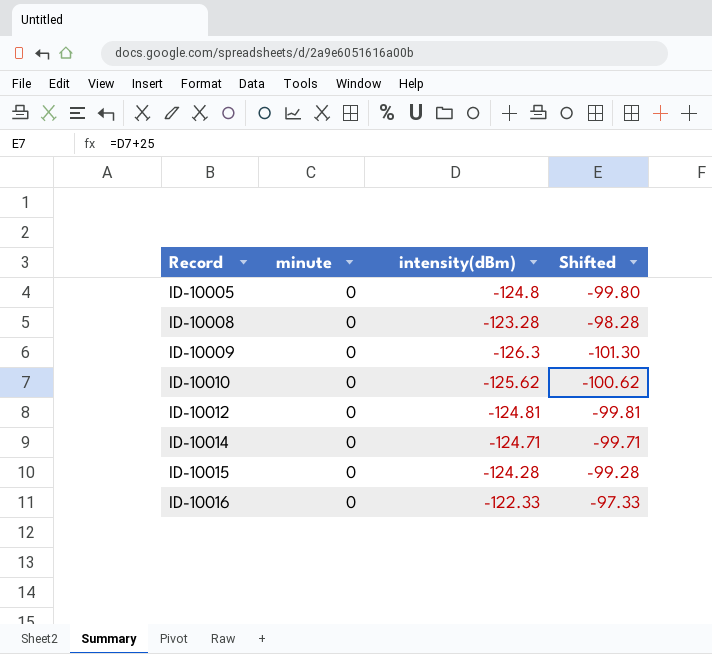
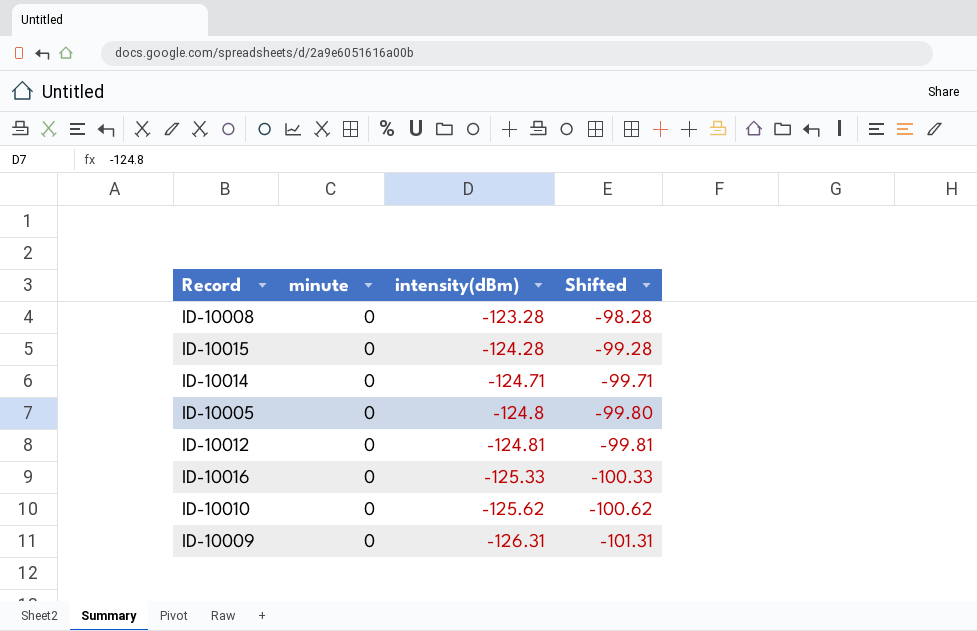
row order: Record ascending -> intensity(dBm) descending
ID-10016 | intensity(dBm): -122.33 -> -125.33
ID-10016 | Shifted: -97.33 -> -100.33
ID-10009 | intensity(dBm): -126.3 -> -126.31
ID-10009 | Shifted: -101.30 -> -101.31

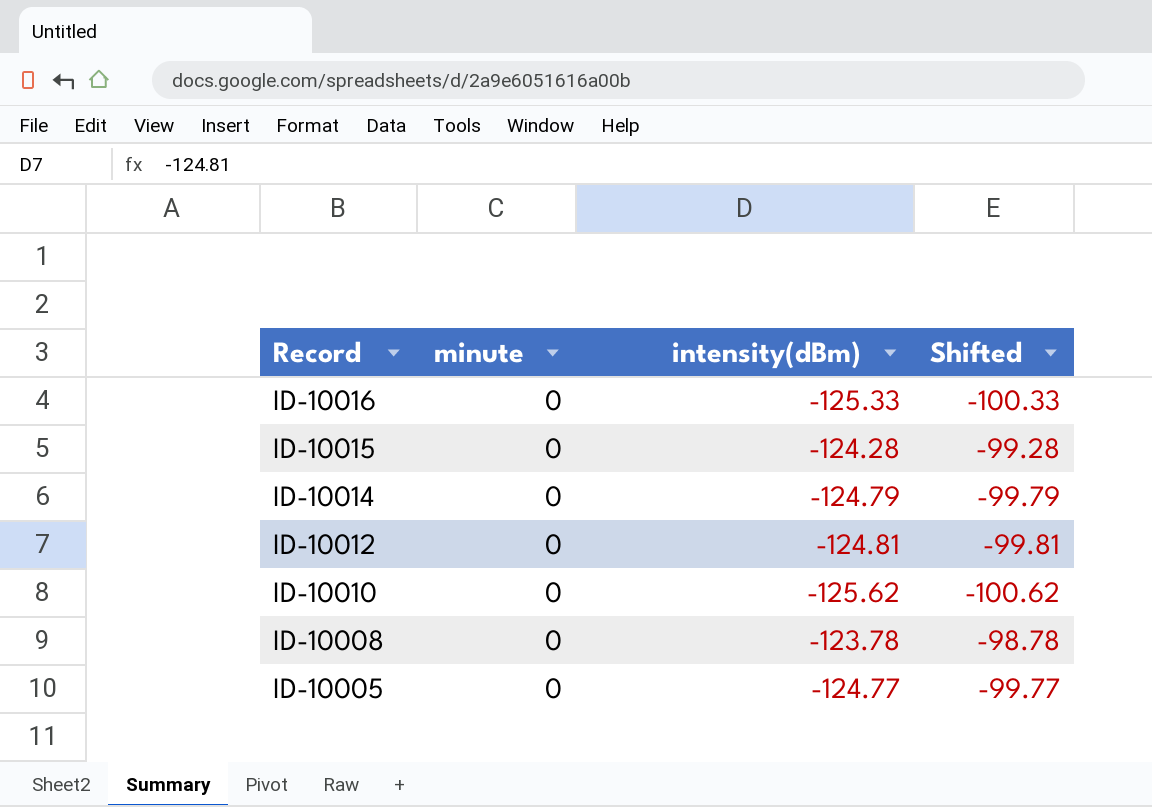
row order: intensity(dBm) descending -> Record descending
row ID-10009: 0 | -126.31 | -101.31 -> none
ID-10014 | intensity(dBm): -124.71 -> -124.79
ID-10014 | Shifted: -99.71 -> -99.79
ID-10008 | intensity(dBm): -123.28 -> -123.78
ID-10008 | Shifted: -98.28 -> -98.78
ID-10005 | intensity(dBm): -124.8 -> -124.77
ID-10005 | Shifted: -99.80 -> -99.77

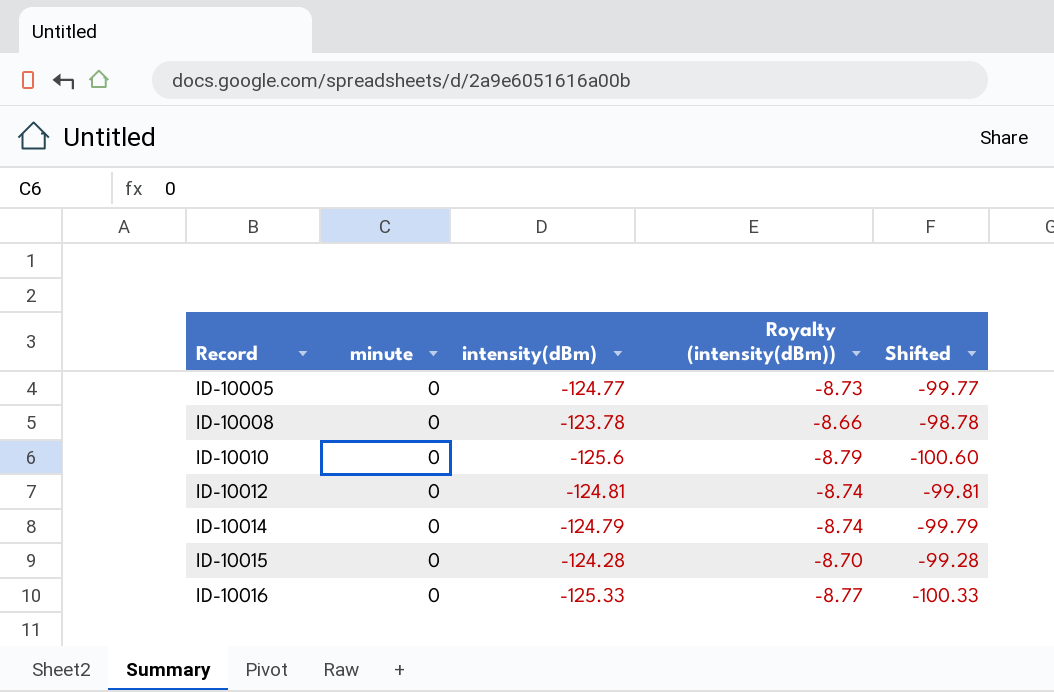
row order: Record descending -> Record ascending
column Royalty (intensity(dBm)) | formula: none -> [intensity(dBm)] * 0.07
ID-10010 | intensity(dBm): -125.62 -> -125.6
ID-10010 | Shifted: -100.62 -> -100.60

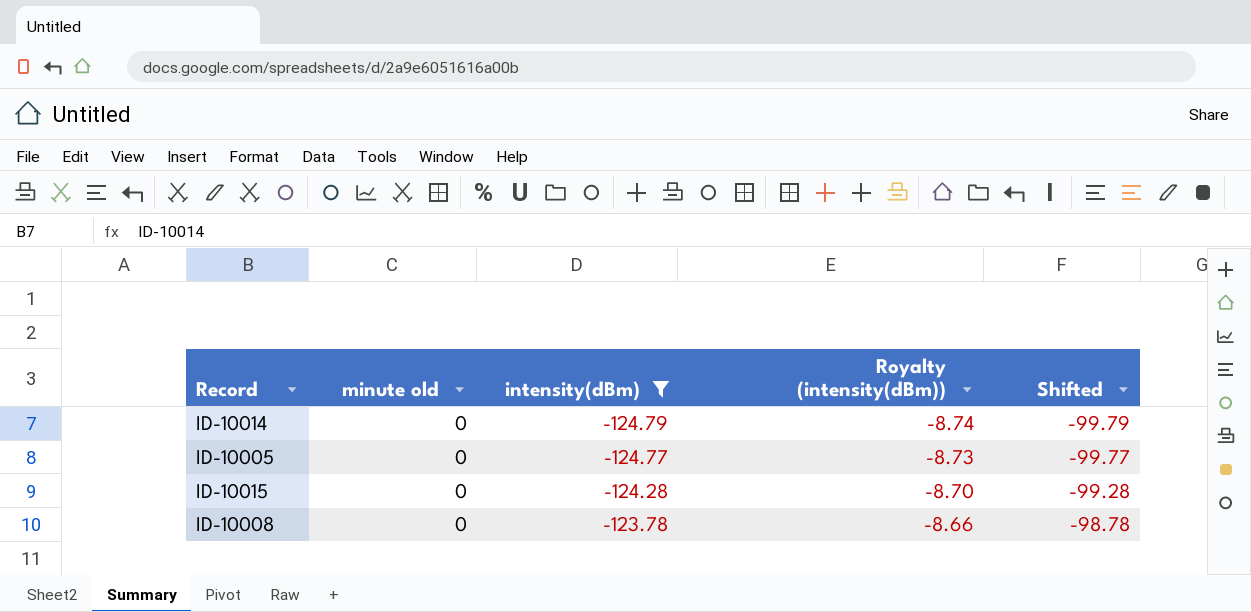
filter: none -> intensity(dBm) >= -124.79
row order: Record ascending -> intensity(dBm) ascending
column name: minute -> minute old

